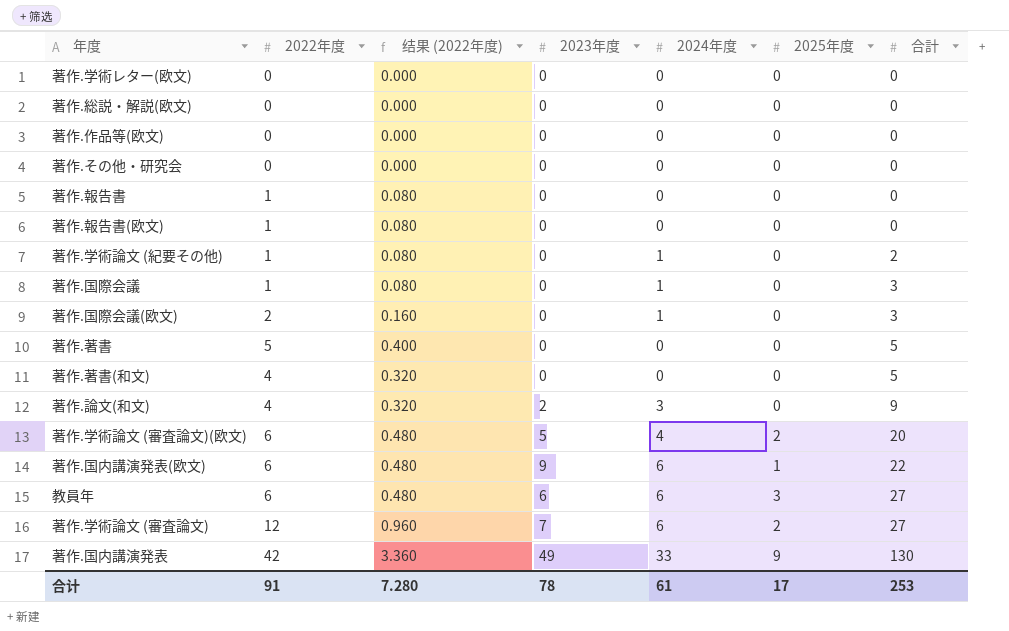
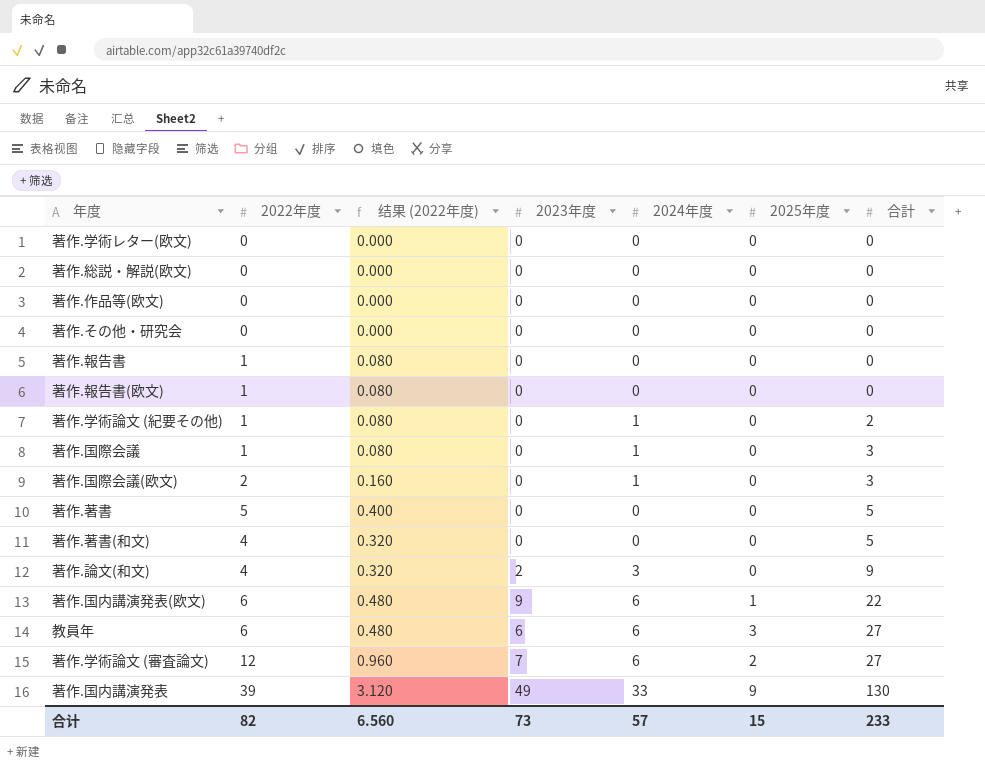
row 著作.学術論文 (審査論文)(欧文): 6 | 0.480 | 5 | 4 | 2 | 20 -> none
著作.国内講演発表 | 2022年度: 42 -> 39
著作.国内講演発表 | 结果 (2022年度): 3.360 -> 3.120
合计 | 2022年度: 91 -> 82
合计 | 结果 (2022年度): 7.280 -> 6.560
合计 | 2023年度: 78 -> 73
合计 | 2024年度: 61 -> 57
合计 | 2025年度: 17 -> 15
合计 | 合計: 253 -> 233

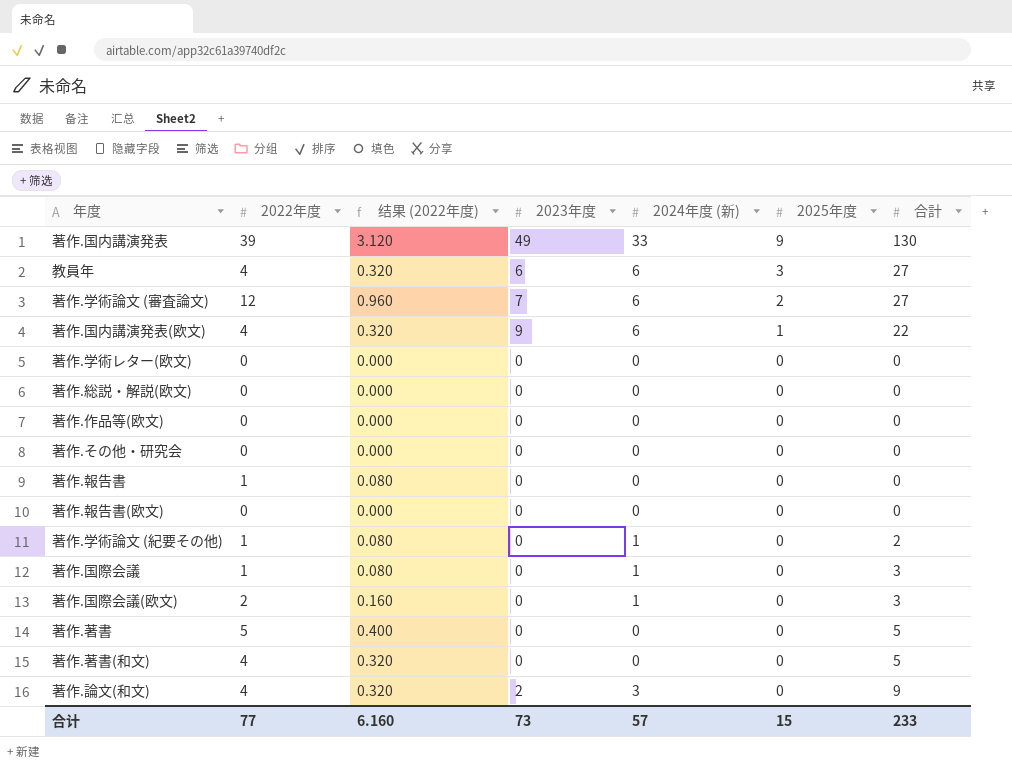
row order: 合計 ascending -> 2025年度 descending
column name: 2024年度 -> 2024年度 (新)
教員年 | 2022年度: 6 -> 4
教員年 | 结果 (2022年度): 0.480 -> 0.320
著作.国内講演発表(欧文) | 2022年度: 6 -> 4
著作.国内講演発表(欧文) | 结果 (2022年度): 0.480 -> 0.320
著作.報告書(欧文) | 2022年度: 1 -> 0
著作.報告書(欧文) | 结果 (2022年度): 0.080 -> 0.000
合计 | 2022年度: 82 -> 77
合计 | 结果 (2022年度): 6.560 -> 6.160

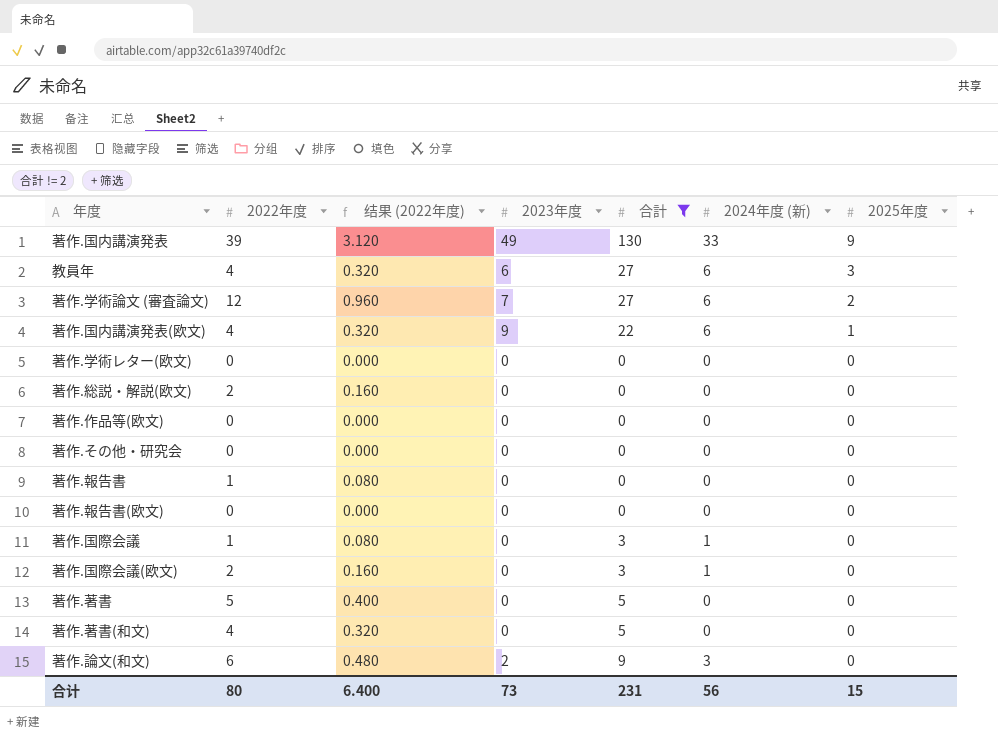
filter: none -> 合計 != 2
column 合計 | position: 7 -> 5
著作.総説・解説(欧文) | 2022年度: 0 -> 2
著作.総説・解説(欧文) | 结果 (2022年度): 0.000 -> 0.160
著作.論文(和文) | 2022年度: 4 -> 6
著作.論文(和文) | 结果 (2022年度): 0.320 -> 0.480
合计 | 2022年度: 77 -> 80
合计 | 结果 (2022年度): 6.160 -> 6.400
合计 | 合計: 233 -> 231
合计 | 2024年度 (新): 57 -> 56

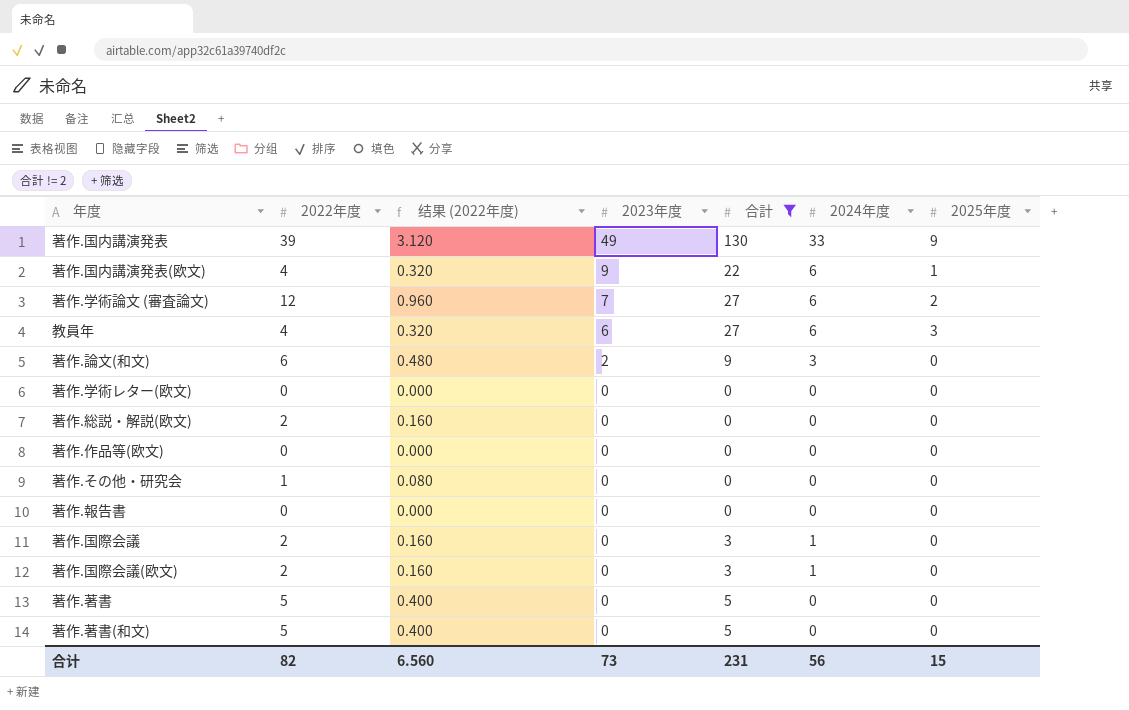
row order: 2025年度 descending -> 2023年度 descending
column name: 2024年度 (新) -> 2024年度
row 著作.報告書(欧文): 0 | 0.000 | 0 | 0 | 0 | 0 -> none
著作.その他・研究会 | 2022年度: 0 -> 1
著作.その他・研究会 | 结果 (2022年度): 0.000 -> 0.080
著作.報告書 | 2022年度: 1 -> 0
著作.報告書 | 结果 (2022年度): 0.080 -> 0.000
著作.国際会議 | 2022年度: 1 -> 2
著作.国際会議 | 结果 (2022年度): 0.080 -> 0.160
著作.著書(和文) | 2022年度: 4 -> 5
著作.著書(和文) | 结果 (2022年度): 0.320 -> 0.400
合计 | 2022年度: 80 -> 82
合计 | 结果 (2022年度): 6.400 -> 6.560

